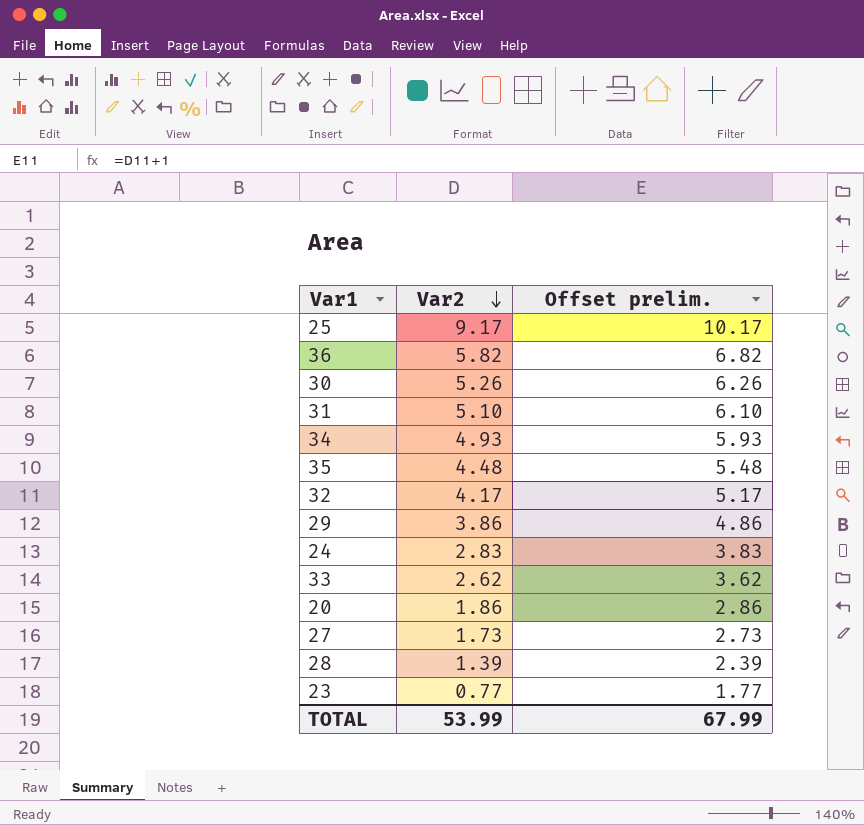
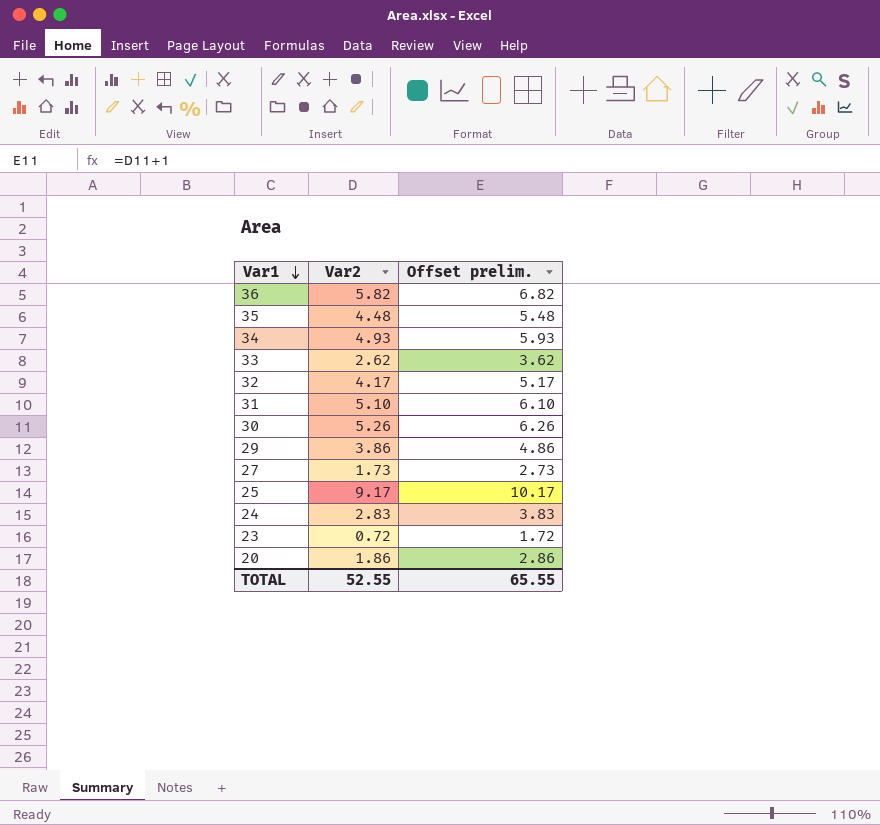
row order: Var2 descending -> Var1 descending
row 28: 1.39 | 2.39 -> none
23 | Var2: 0.77 -> 0.72
23 | Offset prelim.: 1.77 -> 1.72
TOTAL | Var2: 53.99 -> 52.55
TOTAL | Offset prelim.: 67.99 -> 65.55

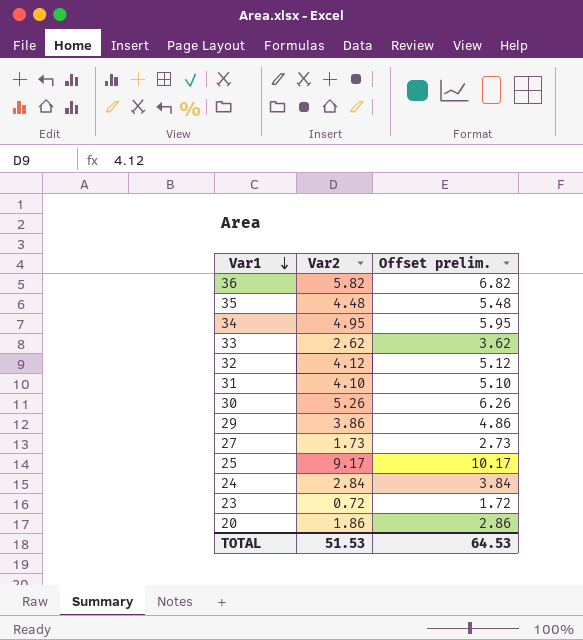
34 | Var2: 4.93 -> 4.95
34 | Offset prelim.: 5.93 -> 5.95
32 | Var2: 4.17 -> 4.12
32 | Offset prelim.: 5.17 -> 5.12
31 | Var2: 5.10 -> 4.10
31 | Offset prelim.: 6.10 -> 5.10
24 | Var2: 2.83 -> 2.84
24 | Offset prelim.: 3.83 -> 3.84
TOTAL | Var2: 52.55 -> 51.53
TOTAL | Offset prelim.: 65.55 -> 64.53

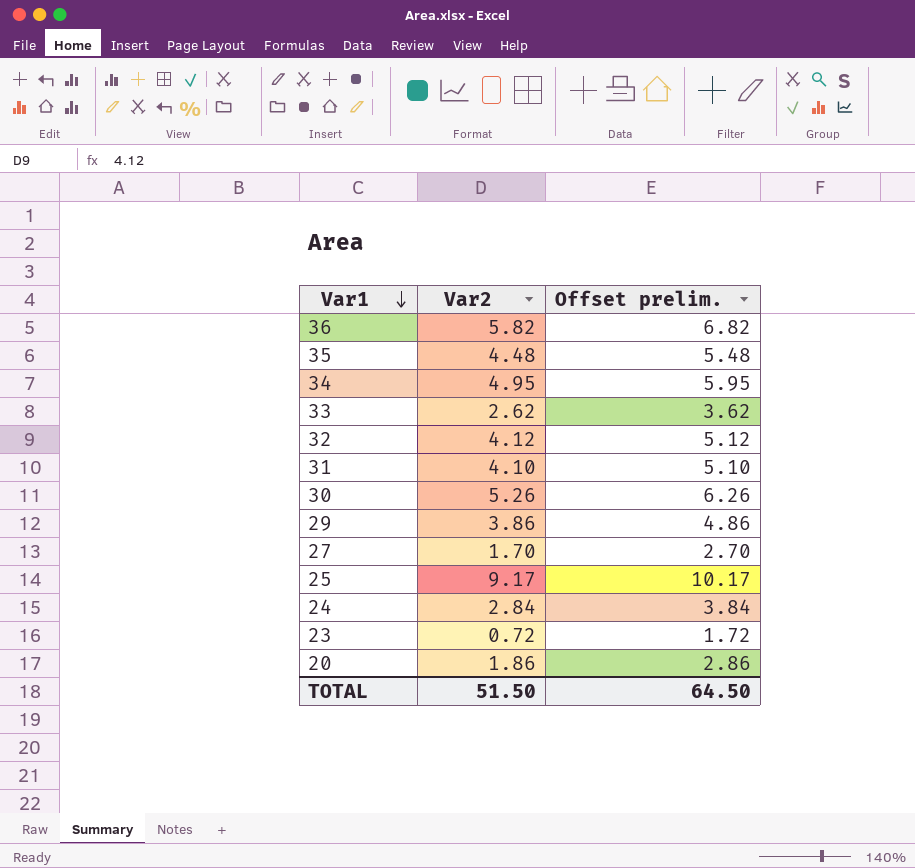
27 | Var2: 1.73 -> 1.70
27 | Offset prelim.: 2.73 -> 2.70
TOTAL | Var2: 51.53 -> 51.50
TOTAL | Offset prelim.: 64.53 -> 64.50

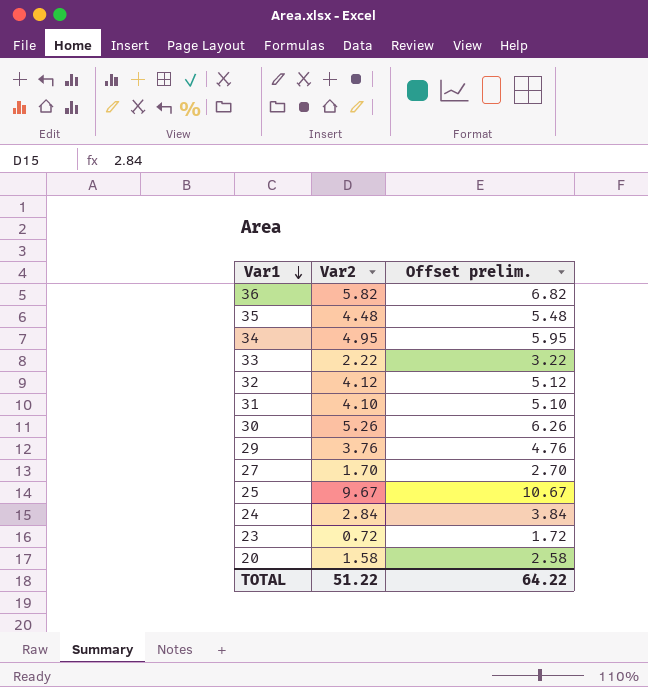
33 | Var2: 2.62 -> 2.22
33 | Offset prelim.: 3.62 -> 3.22
29 | Var2: 3.86 -> 3.76
29 | Offset prelim.: 4.86 -> 4.76
25 | Var2: 9.17 -> 9.67
25 | Offset prelim.: 10.17 -> 10.67
20 | Var2: 1.86 -> 1.58
20 | Offset prelim.: 2.86 -> 2.58
TOTAL | Var2: 51.50 -> 51.22
TOTAL | Offset prelim.: 64.50 -> 64.22

